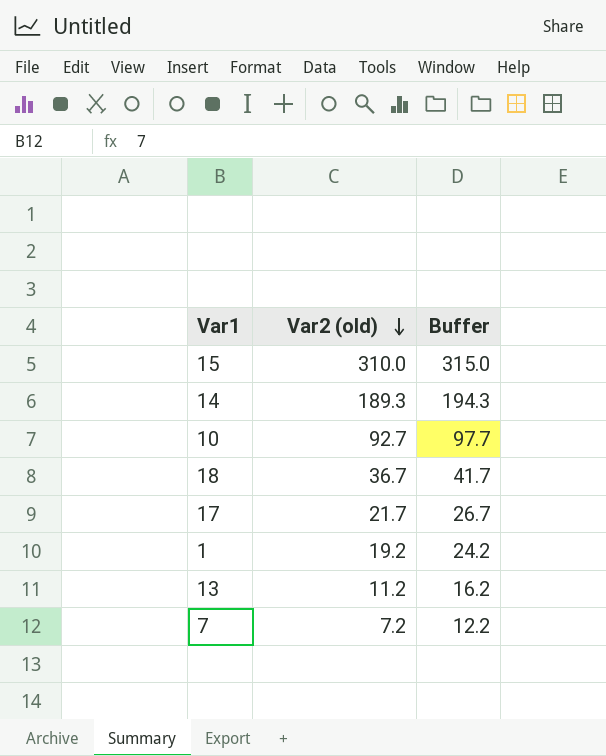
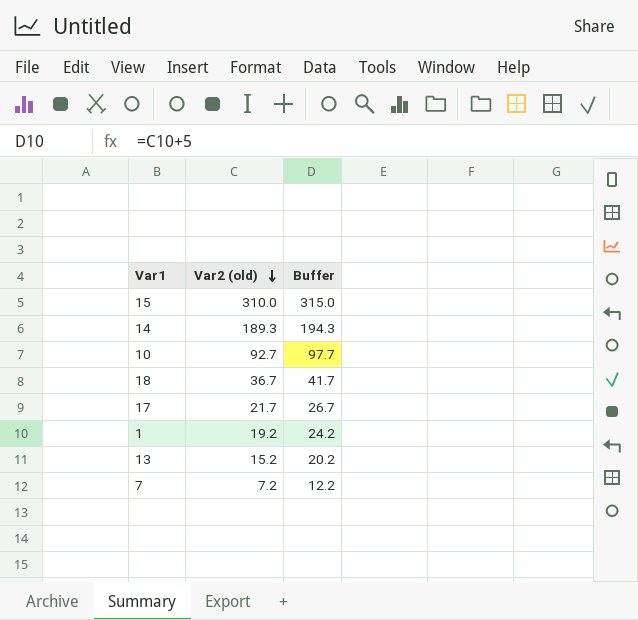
13 | Var2 (old): 11.2 -> 15.2
13 | Buffer: 16.2 -> 20.2

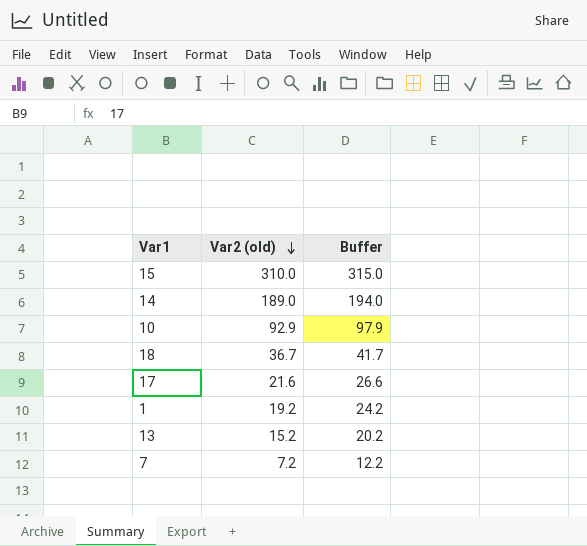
14 | Var2 (old): 189.3 -> 189.0
14 | Buffer: 194.3 -> 194.0
10 | Var2 (old): 92.7 -> 92.9
10 | Buffer: 97.7 -> 97.9
17 | Var2 (old): 21.7 -> 21.6
17 | Buffer: 26.7 -> 26.6

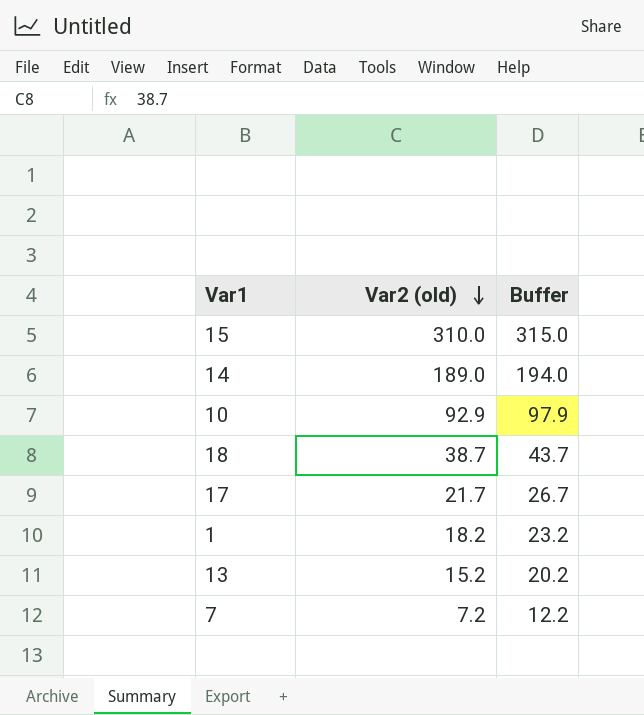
18 | Var2 (old): 36.7 -> 38.7
18 | Buffer: 41.7 -> 43.7
17 | Var2 (old): 21.6 -> 21.7
17 | Buffer: 26.6 -> 26.7
1 | Var2 (old): 19.2 -> 18.2
1 | Buffer: 24.2 -> 23.2

